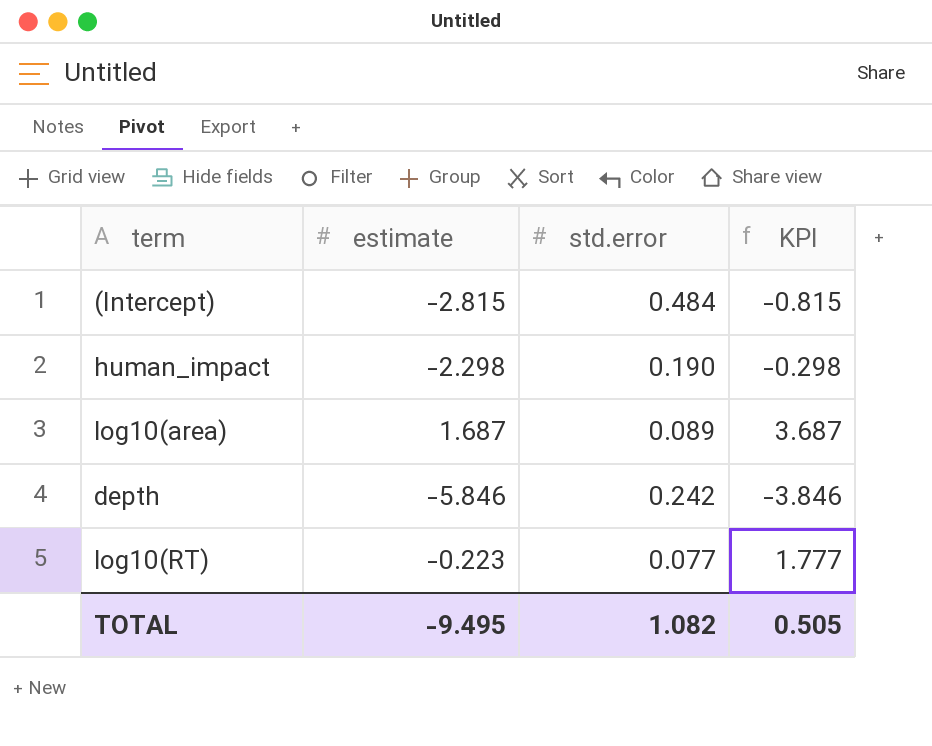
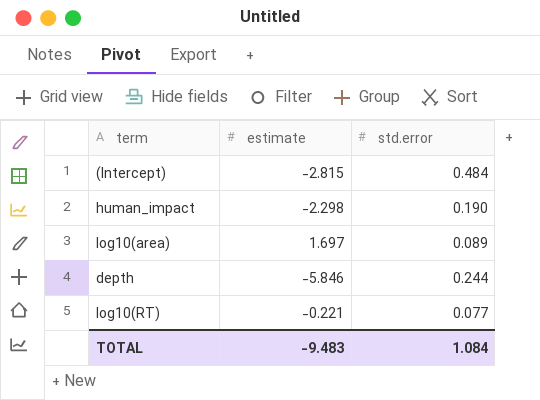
column KPI | formula: [estimate] + 2 -> none
log10(area) | estimate: 1.687 -> 1.697
depth | std.error: 0.242 -> 0.244
log10(RT) | estimate: -0.223 -> -0.221
TOTAL | estimate: -9.495 -> -9.483
TOTAL | std.error: 1.082 -> 1.084

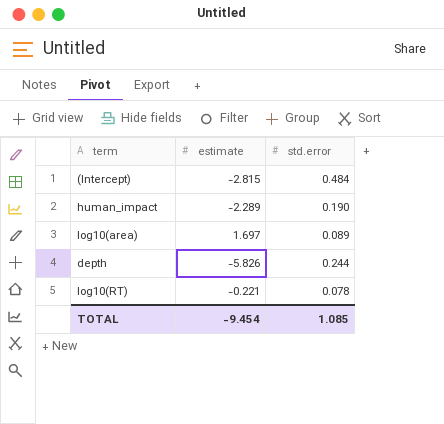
human_impact | estimate: -2.298 -> -2.289
depth | estimate: -5.846 -> -5.826
log10(RT) | std.error: 0.077 -> 0.078
TOTAL | estimate: -9.483 -> -9.454
TOTAL | std.error: 1.084 -> 1.085

